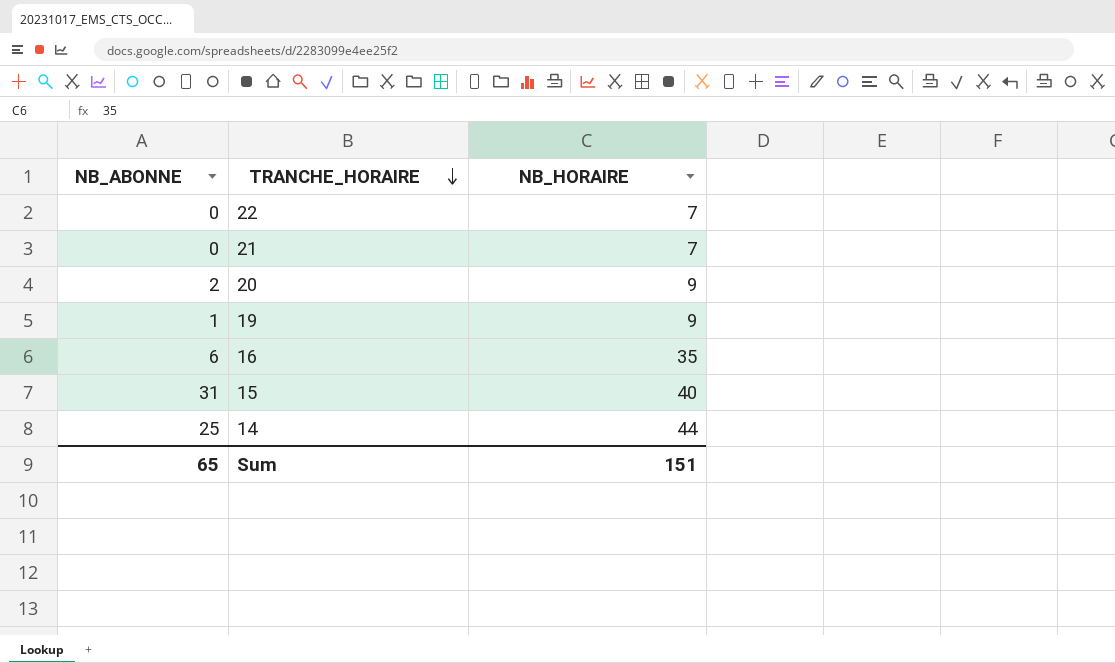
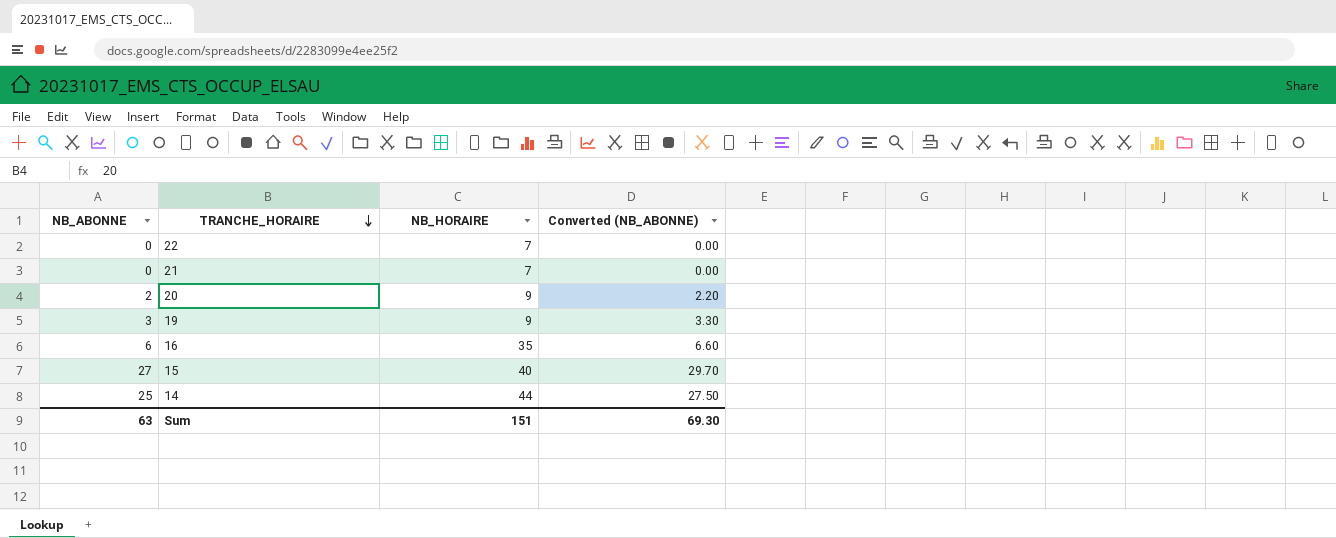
column Converted (NB_ABONNE) | formula: none -> [NB_ABONNE] * 1.1
19 | NB_ABONNE: 1 -> 3
15 | NB_ABONNE: 31 -> 27
Sum | NB_ABONNE: 65 -> 63

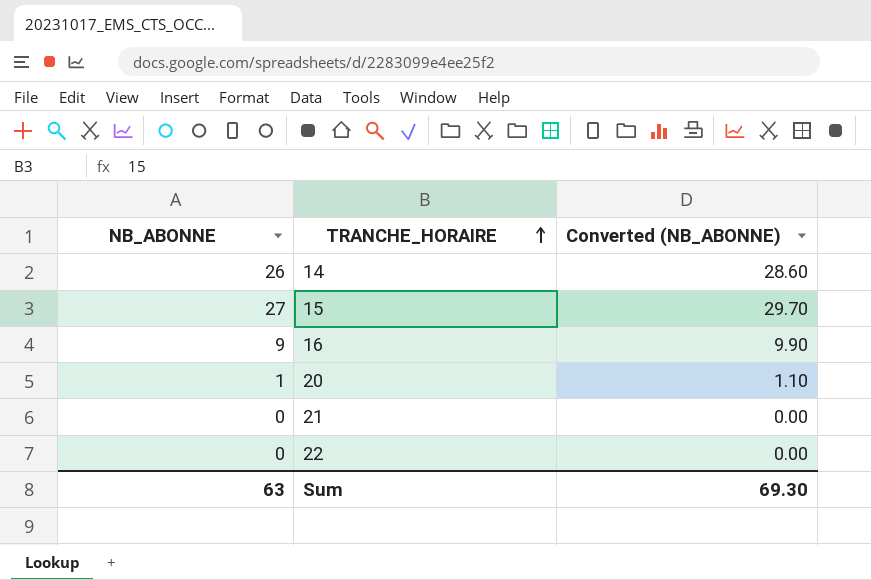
row order: TRANCHE_HORAIRE descending -> TRANCHE_HORAIRE ascending
column NB_HORAIRE | position: 3 -> none
row 19: 3 | 9 | 3.30 -> none
14 | NB_ABONNE: 25 -> 26
14 | Converted (NB_ABONNE): 27.50 -> 28.60
16 | NB_ABONNE: 6 -> 9
16 | Converted (NB_ABONNE): 6.60 -> 9.90
20 | NB_ABONNE: 2 -> 1
20 | Converted (NB_ABONNE): 2.20 -> 1.10

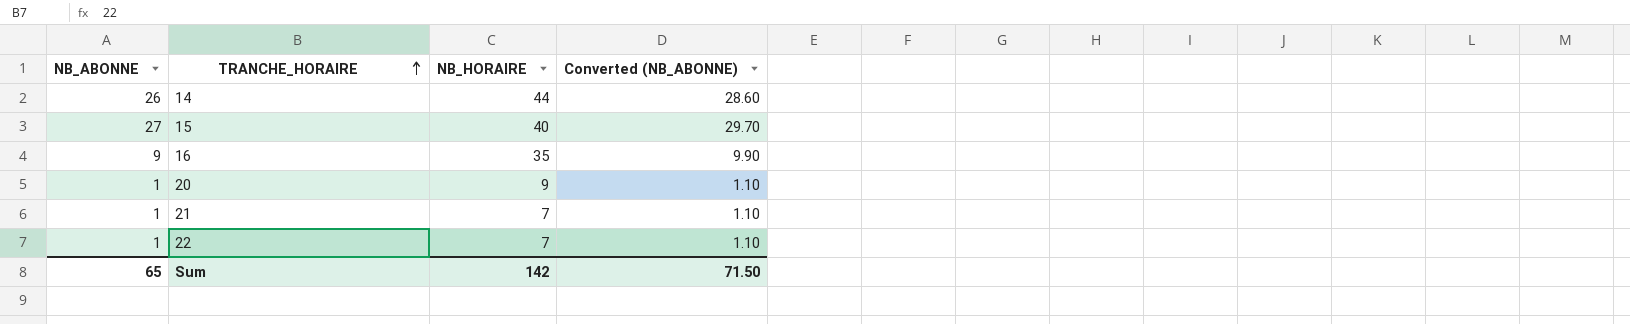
column NB_HORAIRE | position: none -> 3
21 | NB_ABONNE: 0 -> 1
21 | Converted (NB_ABONNE): 0.00 -> 1.10
22 | NB_ABONNE: 0 -> 1
22 | Converted (NB_ABONNE): 0.00 -> 1.10
Sum | NB_ABONNE: 63 -> 65
Sum | Converted (NB_ABONNE): 69.30 -> 71.50

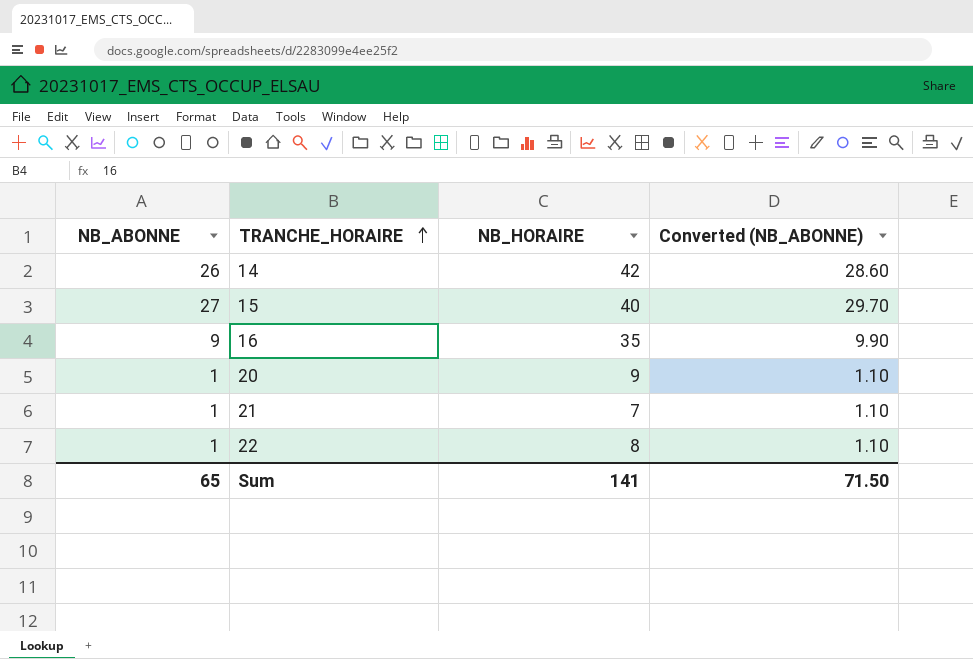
14 | NB_HORAIRE: 44 -> 42
22 | NB_HORAIRE: 7 -> 8
Sum | NB_HORAIRE: 142 -> 141

